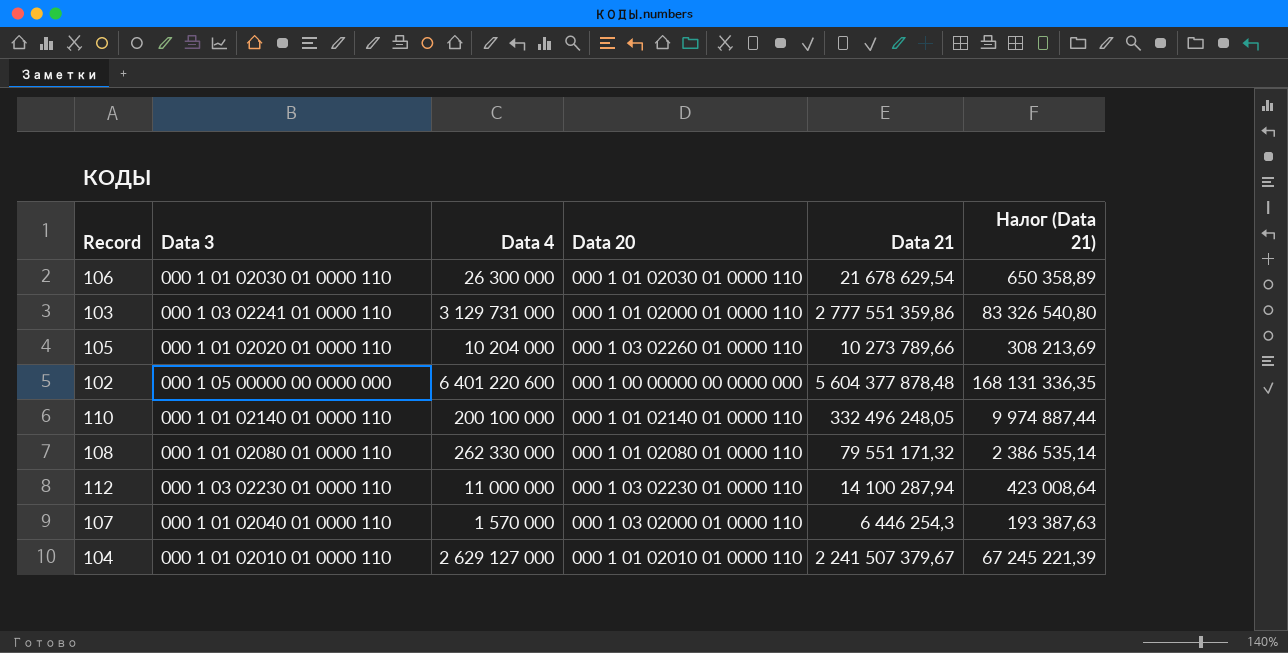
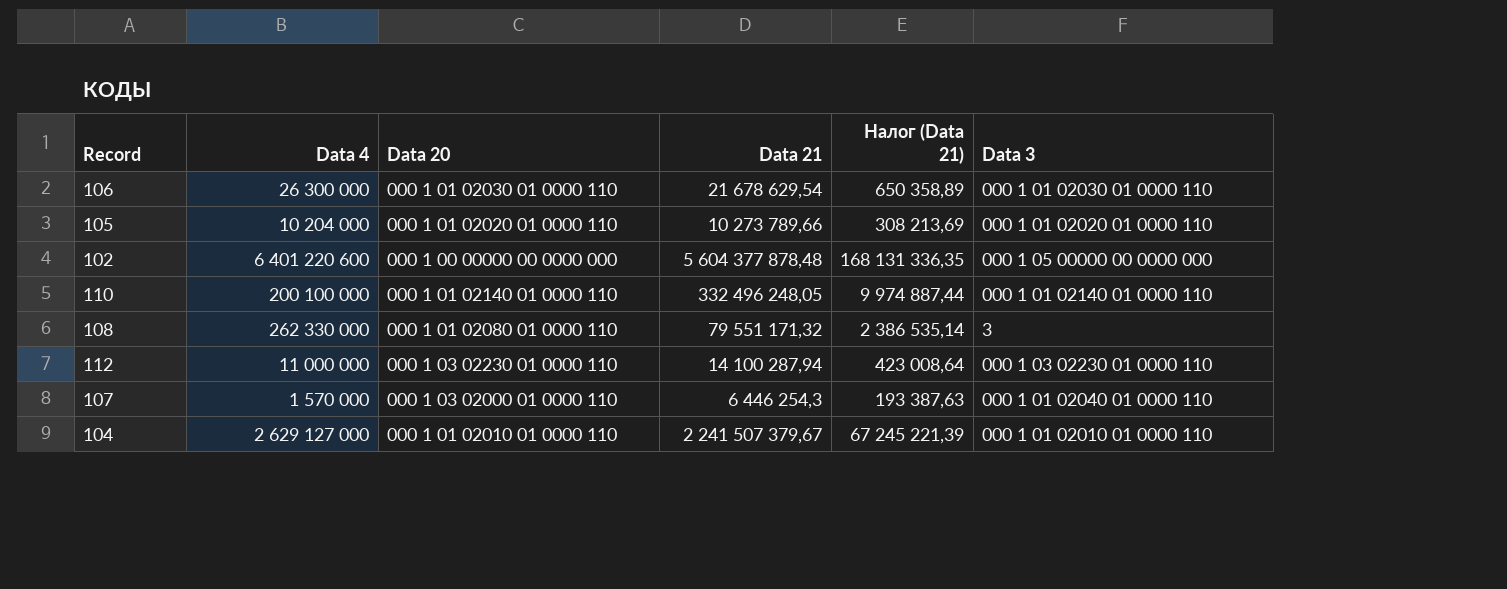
column Data 3 | position: 2 -> 6
row 103: 000 1 03 02241 01 0000 110 | 3 129 731 000 | 000 1 01 02000 01 0000 110 | 2 777 551 359,86 | 83 326 540,80 -> none
105 | Data 20: 000 1 03 02260 01 0000 110 -> 000 1 01 02020 01 0000 110
108 | Data 3: 000 1 01 02080 01 0000 110 -> 3

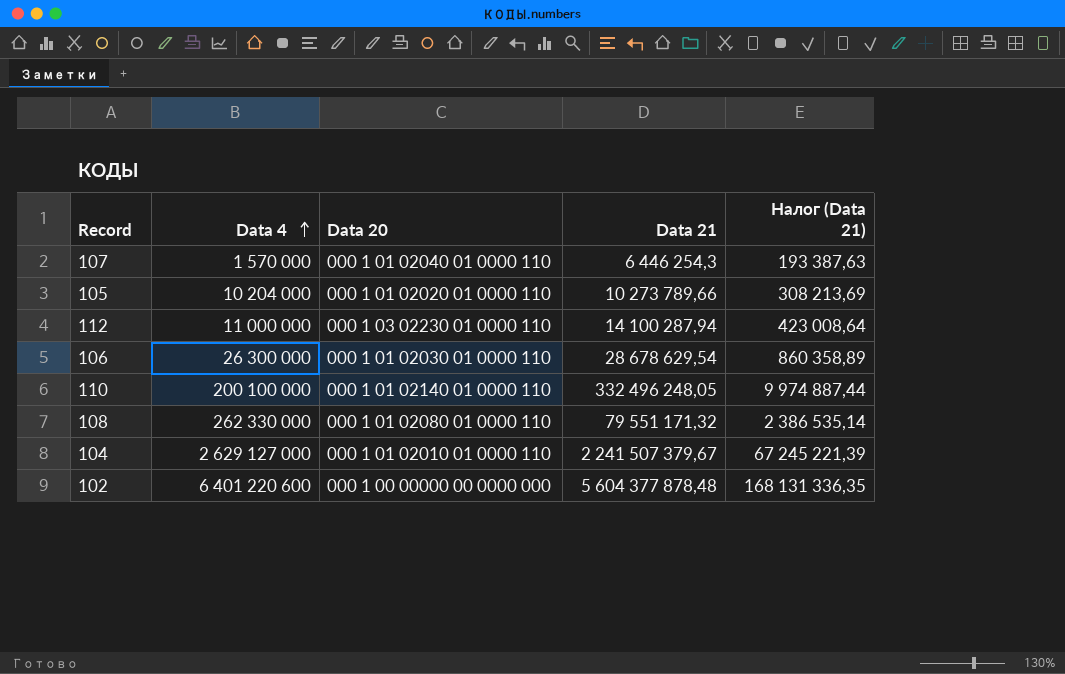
row order: none -> Data 4 ascending
column Data 3 | position: 6 -> none
107 | Data 20: 000 1 03 02000 01 0000 110 -> 000 1 01 02040 01 0000 110
106 | Data 21: 21 678 629,54 -> 28 678 629,54
106 | Налог (Data 21): 650 358,89 -> 860 358,89

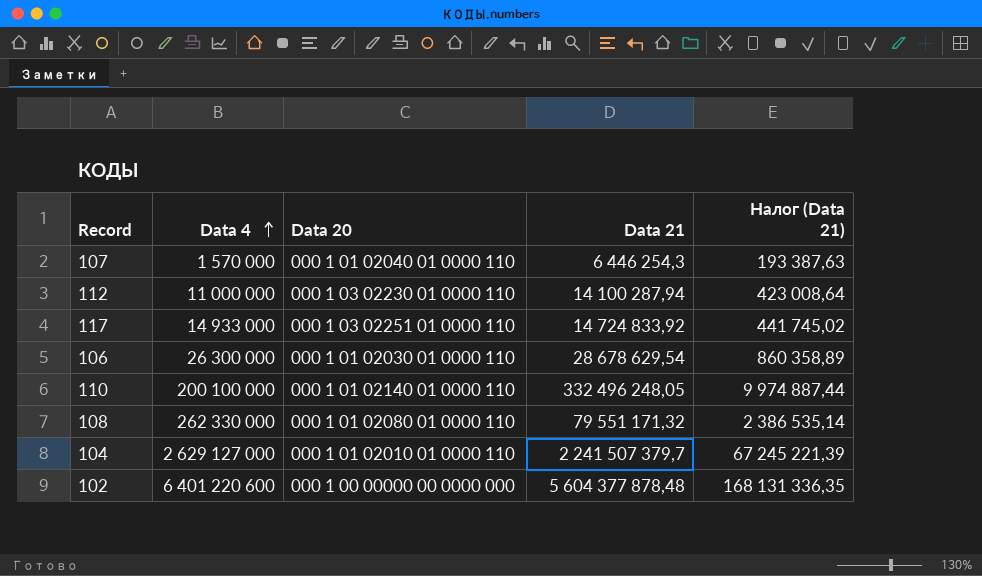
row 105: 10 204 000 | 000 1 01 02020 01 0000 110 | 10 273 789,66 | 308 213,69 -> none
row 117: none -> 14 933 000 | 000 1 03 02251 01 0000 110 | 14 724 833,92 | 441 745,02
104 | Data 21: 2 241 507 379,67 -> 2 241 507 379,7

